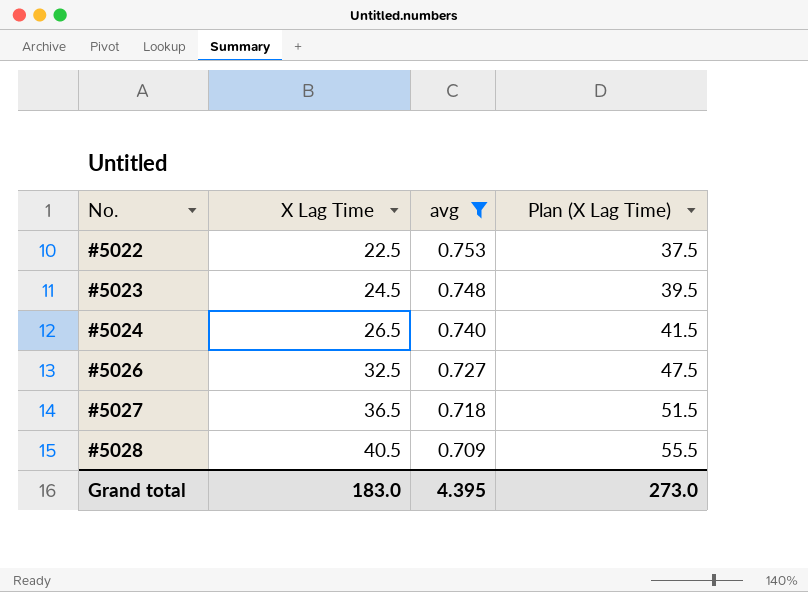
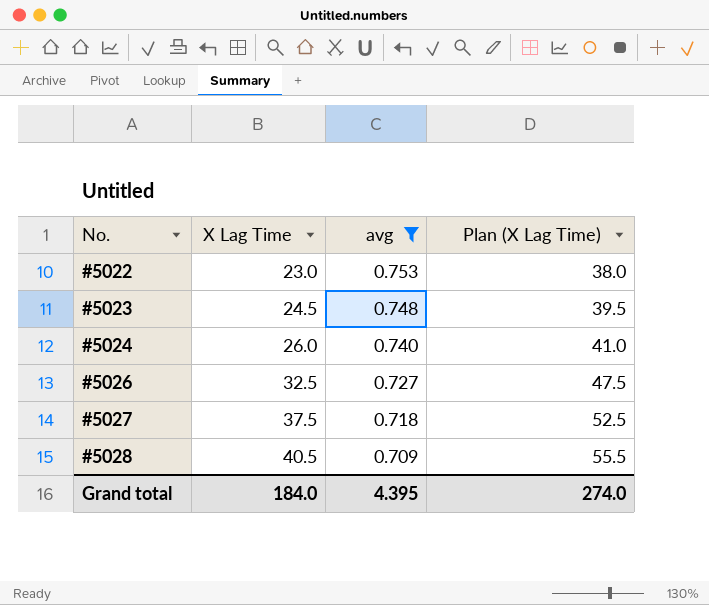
#5022 | X Lag Time: 22.5 -> 23.0
#5022 | Plan (X Lag Time): 37.5 -> 38.0
#5024 | X Lag Time: 26.5 -> 26.0
#5024 | Plan (X Lag Time): 41.5 -> 41.0
#5027 | X Lag Time: 36.5 -> 37.5
#5027 | Plan (X Lag Time): 51.5 -> 52.5
Grand total | X Lag Time: 183.0 -> 184.0
Grand total | Plan (X Lag Time): 273.0 -> 274.0

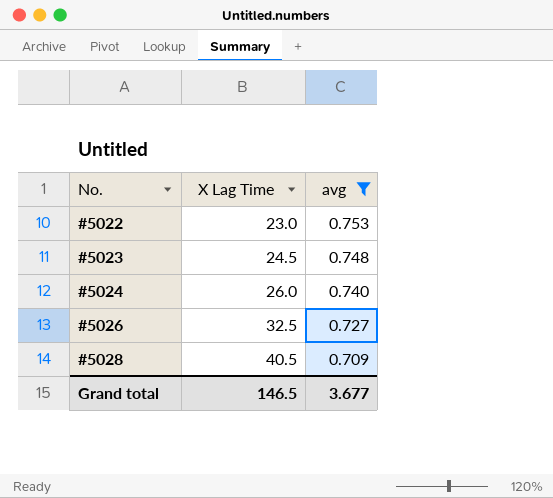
column Plan (X Lag Time) | formula: [X Lag Time] + 15 -> none
row #5027: 37.5 | 0.718 | 52.5 -> none
Grand total | X Lag Time: 184.0 -> 146.5
Grand total | avg: 4.395 -> 3.677

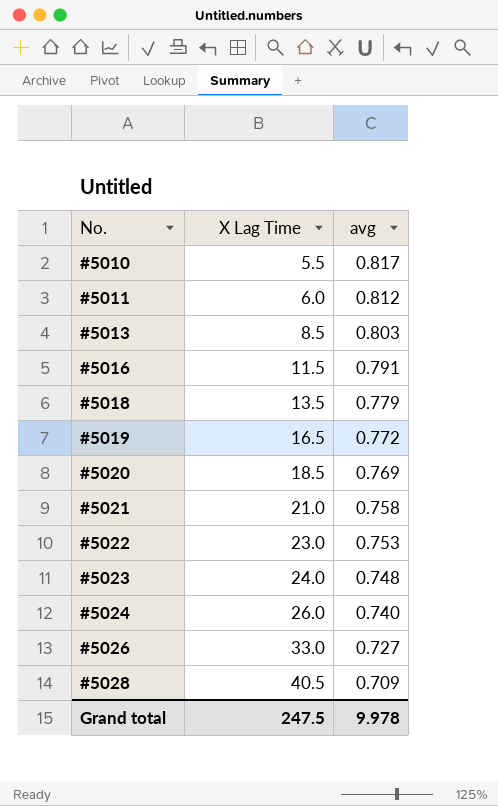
filter: avg <= 0.753 -> none
#5023 | X Lag Time: 24.5 -> 24.0
#5026 | X Lag Time: 32.5 -> 33.0
Grand total | X Lag Time: 146.5 -> 247.5
Grand total | avg: 3.677 -> 9.978

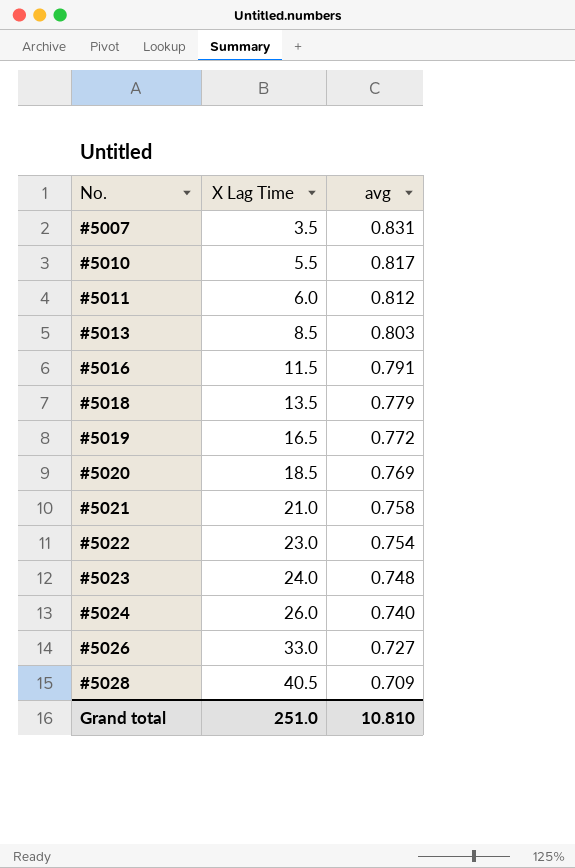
row #5007: none -> 3.5 | 0.831
#5022 | avg: 0.753 -> 0.754
Grand total | X Lag Time: 247.5 -> 251.0
Grand total | avg: 9.978 -> 10.810

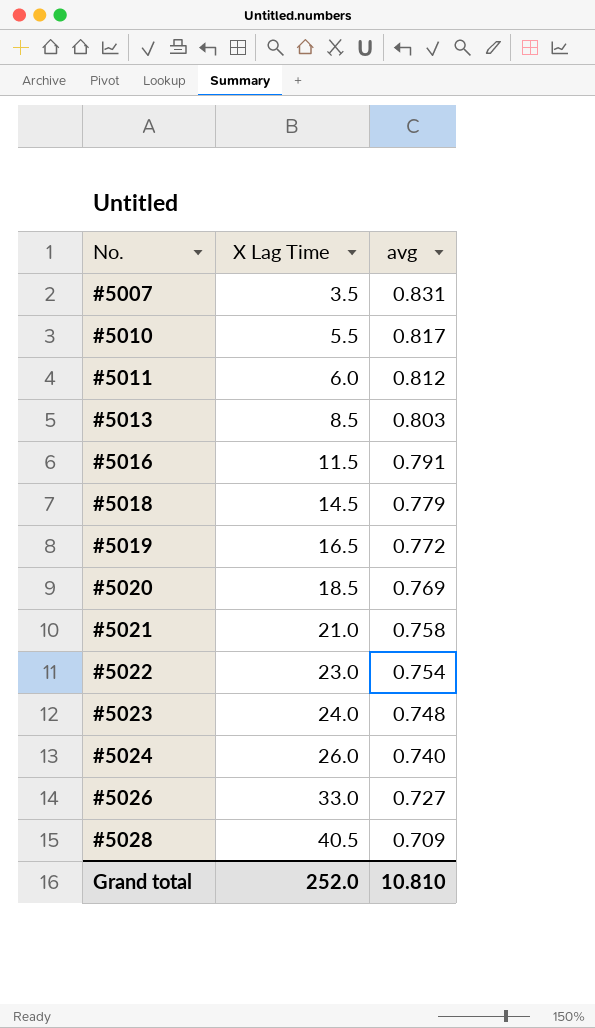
#5018 | X Lag Time: 13.5 -> 14.5
Grand total | X Lag Time: 251.0 -> 252.0

